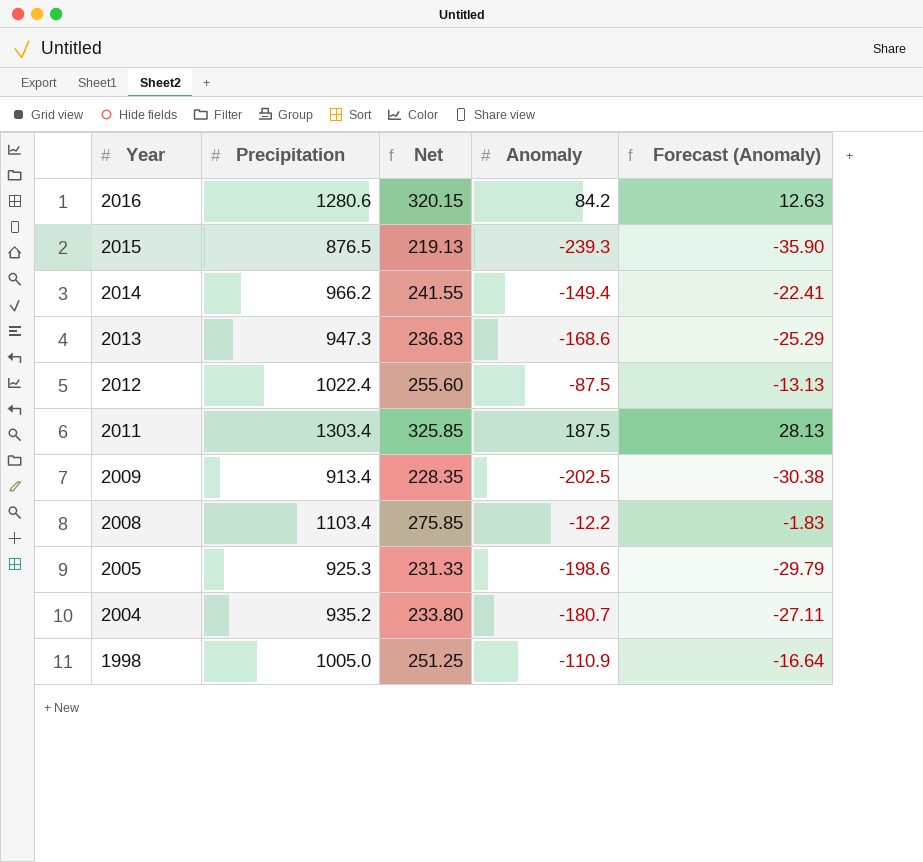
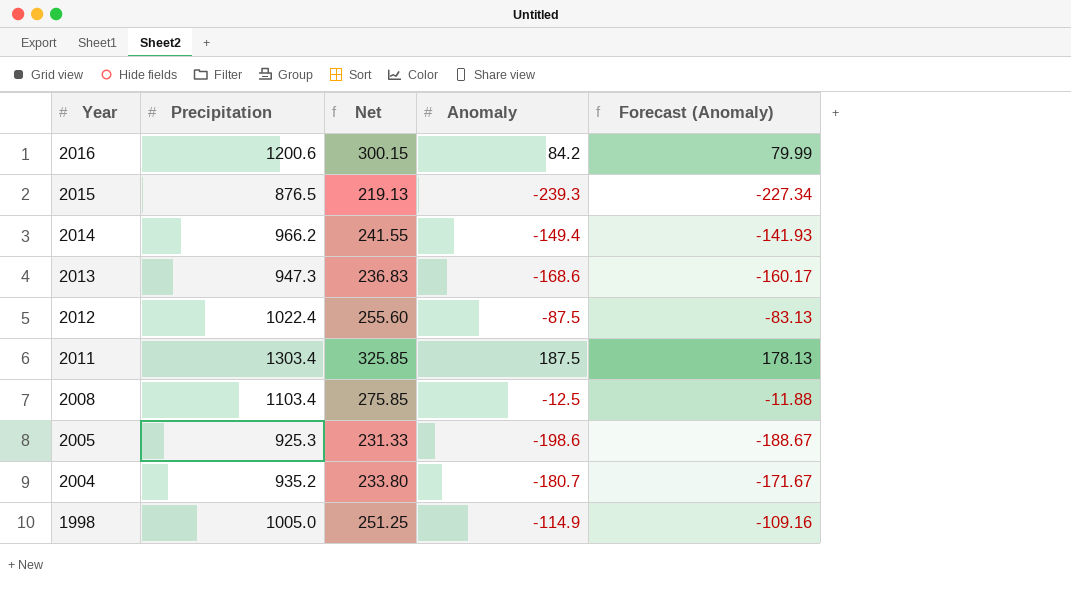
column Forecast (Anomaly) | formula: [Anomaly] * 0.15 -> [Anomaly] * 0.95
row 2009: 913.4 | 228.35 | -202.5 | -30.38 -> none
2016 | Precipitation: 1280.6 -> 1200.6
2016 | Net: 320.15 -> 300.15
2008 | Anomaly: -12.2 -> -12.5
1998 | Anomaly: -110.9 -> -114.9

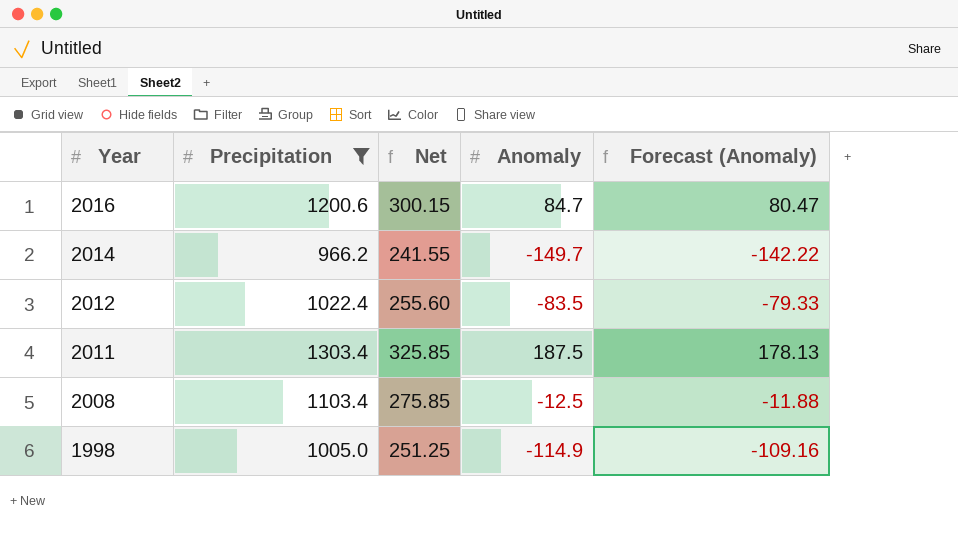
filter: none -> Precipitation >= 966.2
2016 | Anomaly: 84.2 -> 84.7
2016 | Forecast (Anomaly): 79.99 -> 80.47
2014 | Anomaly: -149.4 -> -149.7
2014 | Forecast (Anomaly): -141.93 -> -142.22
2012 | Anomaly: -87.5 -> -83.5
2012 | Forecast (Anomaly): -83.13 -> -79.33

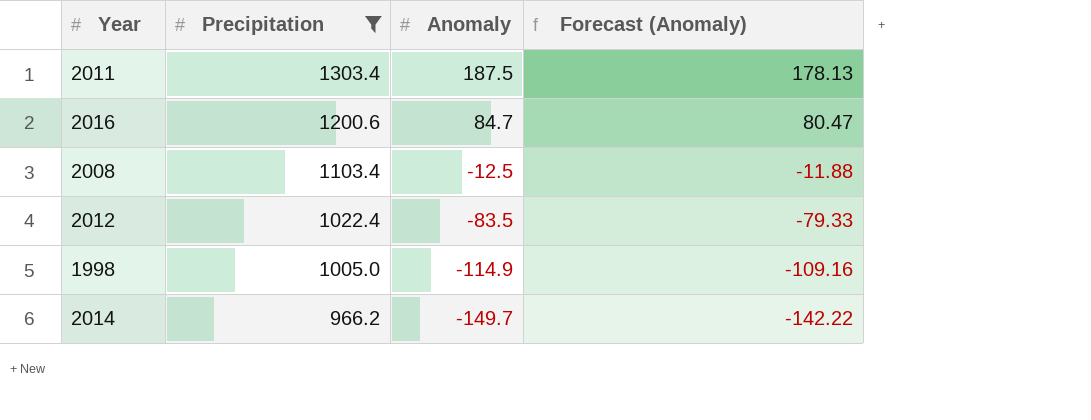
row order: Year descending -> Precipitation descending
column Net | formula: [Precipitation] * 0.25 -> none

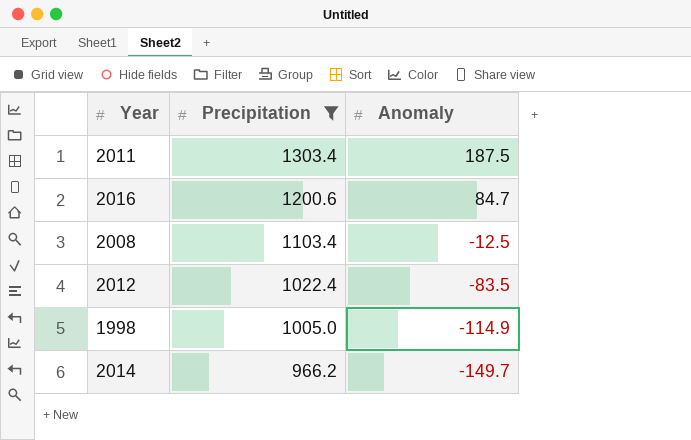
column Forecast (Anomaly) | formula: [Anomaly] * 0.95 -> none

